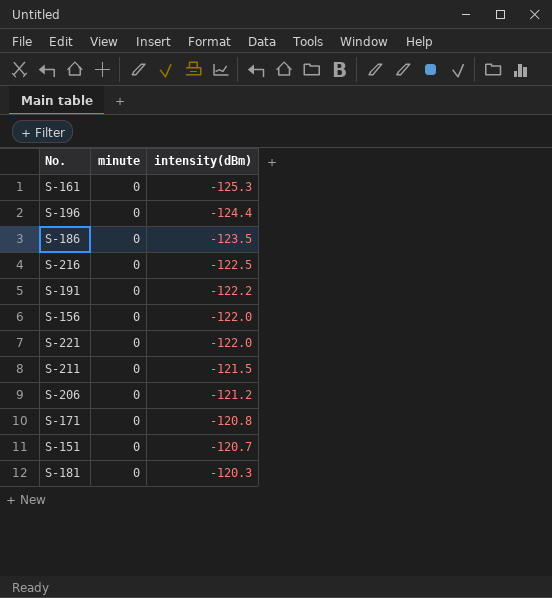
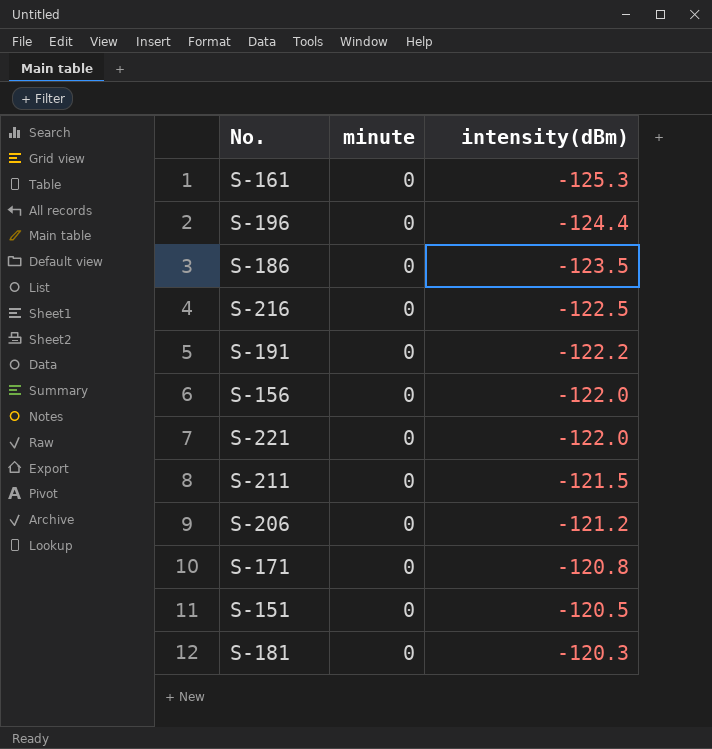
S-151 | intensity(dBm): -120.7 -> -120.5

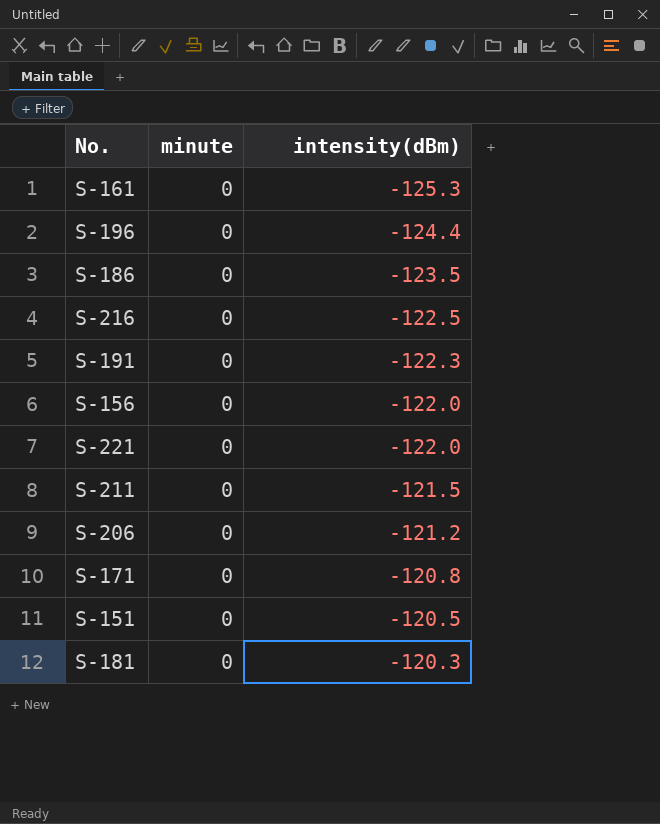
S-191 | intensity(dBm): -122.2 -> -122.3

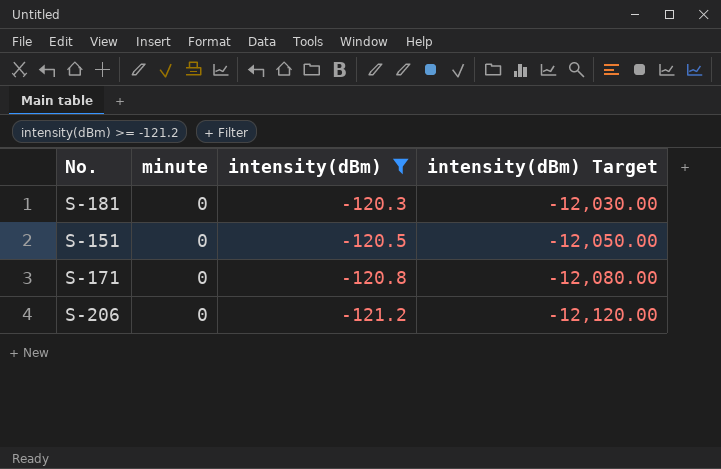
filter: none -> intensity(dBm) >= -121.2
row order: intensity(dBm) ascending -> intensity(dBm) descending
column intensity(dBm) Target | formula: none -> [intensity(dBm)] * 100

